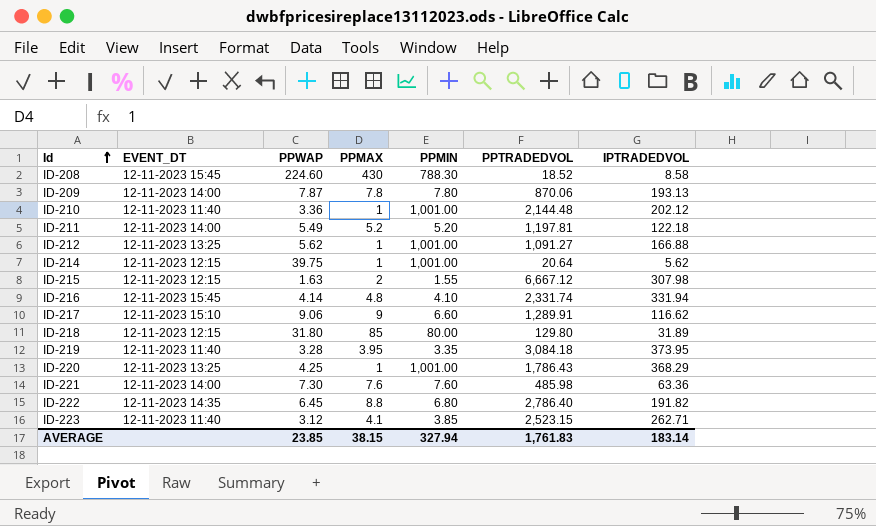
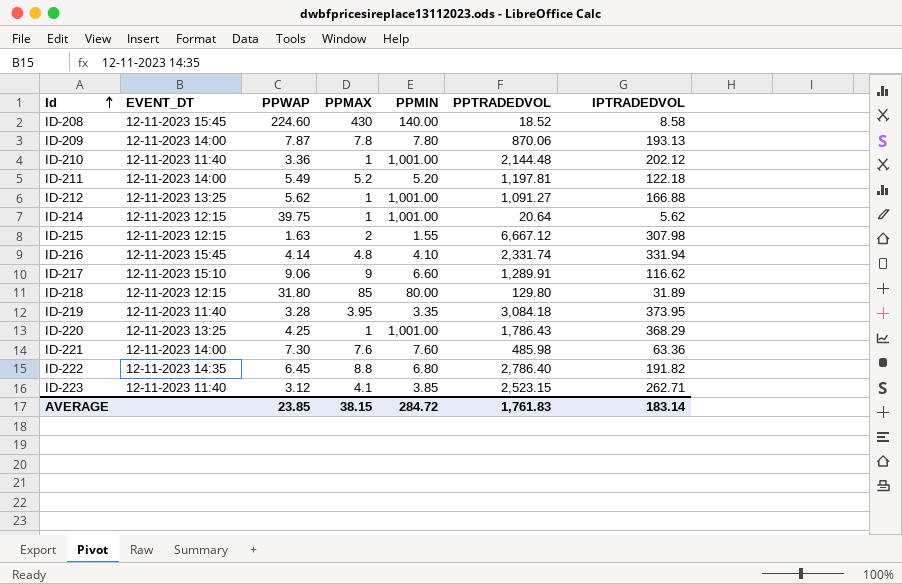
ID-208 | PPMIN: 788.30 -> 140.00
AVERAGE | PPMIN: 327.94 -> 284.72

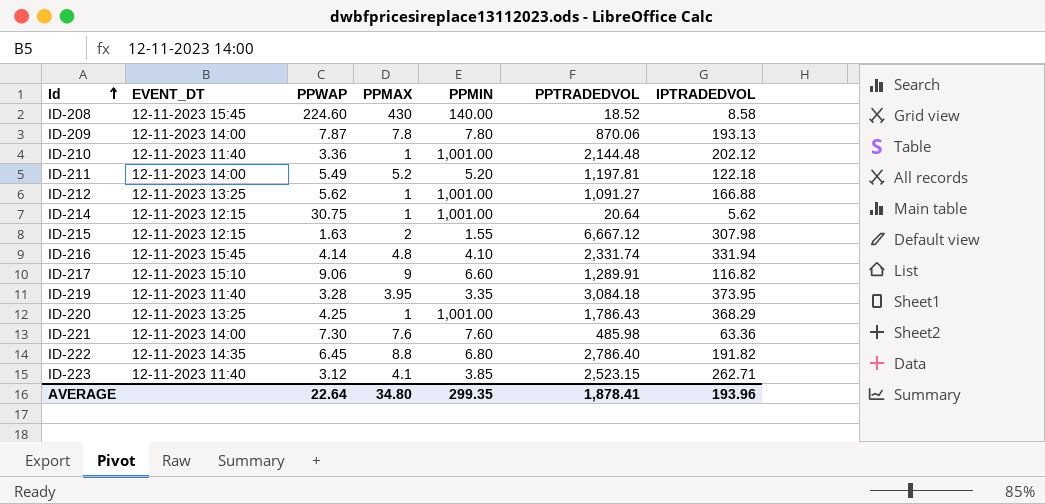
row ID-218: 12-11-2023 12:15 | 31.80 | 85 | 80.00 | 129.80 | 31.89 -> none
ID-214 | PPWAP: 39.75 -> 30.75
ID-217 | IPTRADEDVOL: 116.62 -> 116.82
AVERAGE | PPWAP: 23.85 -> 22.64
AVERAGE | PPMAX: 38.15 -> 34.80
AVERAGE | PPMIN: 284.72 -> 299.35
AVERAGE | PPTRADEDVOL: 1,761.83 -> 1,878.41
AVERAGE | IPTRADEDVOL: 183.14 -> 193.96

